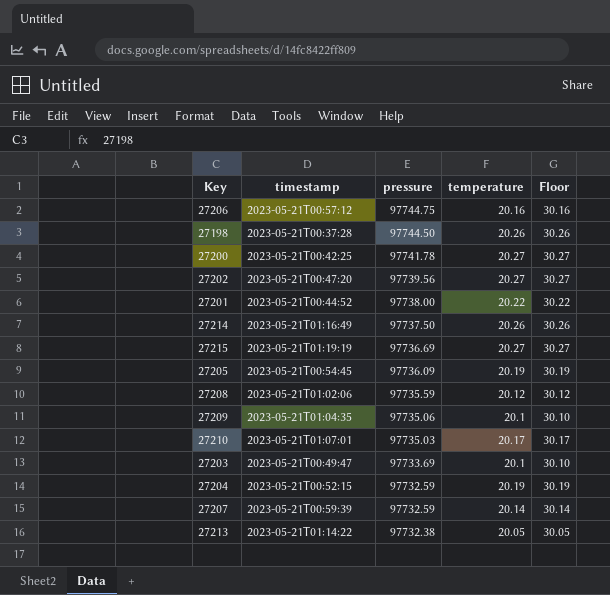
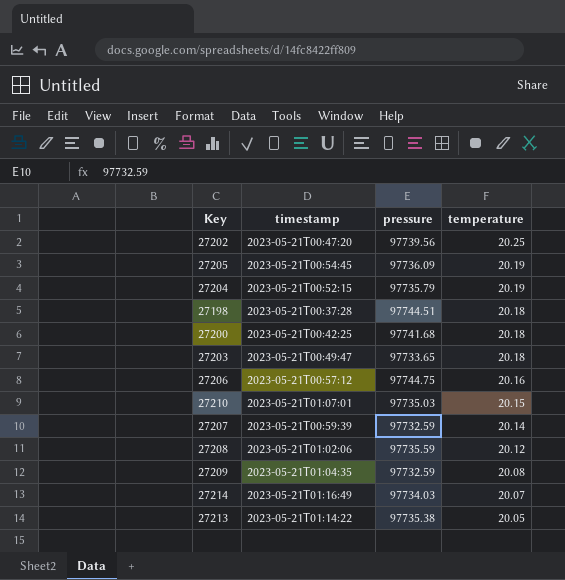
row order: pressure descending -> temperature descending
column Floor | formula: [temperature] + 10 -> none
row 27201: 2023-05-21T00:44:52 | 97738.00 | 20.22 | 30.22 -> none
row 27215: 2023-05-21T01:19:19 | 97736.69 | 20.27 | 30.27 -> none
27202 | temperature: 20.27 -> 20.25
27204 | pressure: 97732.59 -> 97735.79
27198 | pressure: 97744.50 -> 97744.51
27198 | temperature: 20.26 -> 20.18
27200 | pressure: 97741.78 -> 97741.68
27200 | temperature: 20.27 -> 20.18
27203 | pressure: 97733.69 -> 97733.65
27203 | temperature: 20.1 -> 20.18
27210 | temperature: 20.17 -> 20.15
27209 | pressure: 97735.06 -> 97732.59
27209 | temperature: 20.1 -> 20.08
27214 | pressure: 97737.50 -> 97734.03
27214 | temperature: 20.26 -> 20.07
27213 | pressure: 97732.38 -> 97735.38

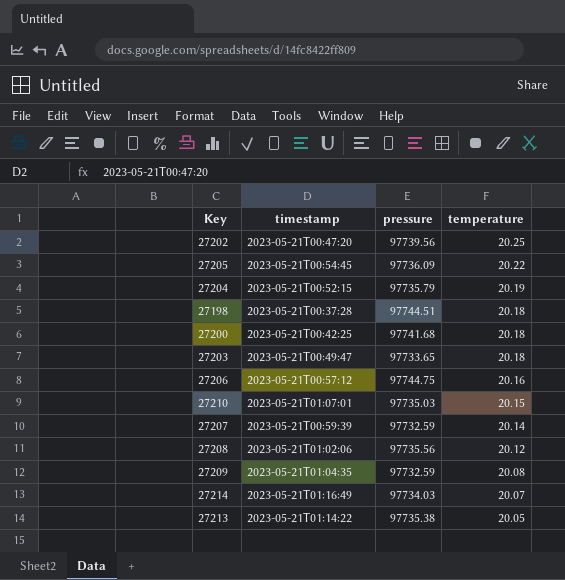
27205 | temperature: 20.19 -> 20.22
27208 | pressure: 97735.59 -> 97735.56

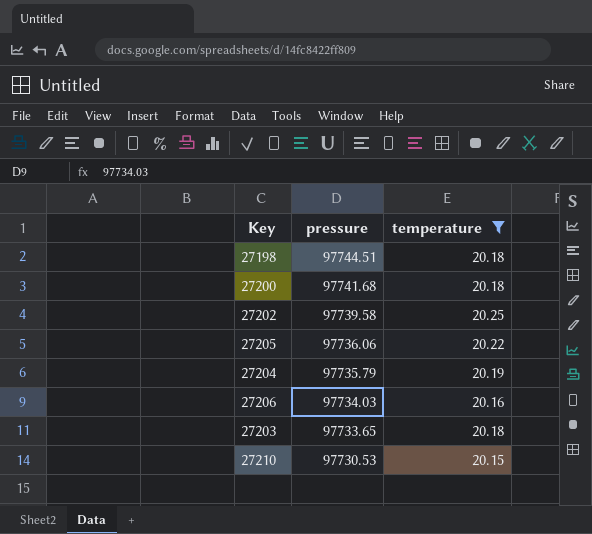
filter: none -> temperature >= 20.15
row order: temperature descending -> pressure descending
column timestamp | position: 2 -> none
27202 | pressure: 97739.56 -> 97739.58
27205 | pressure: 97736.09 -> 97736.06
27206 | pressure: 97744.75 -> 97734.03
27210 | pressure: 97735.03 -> 97730.53

